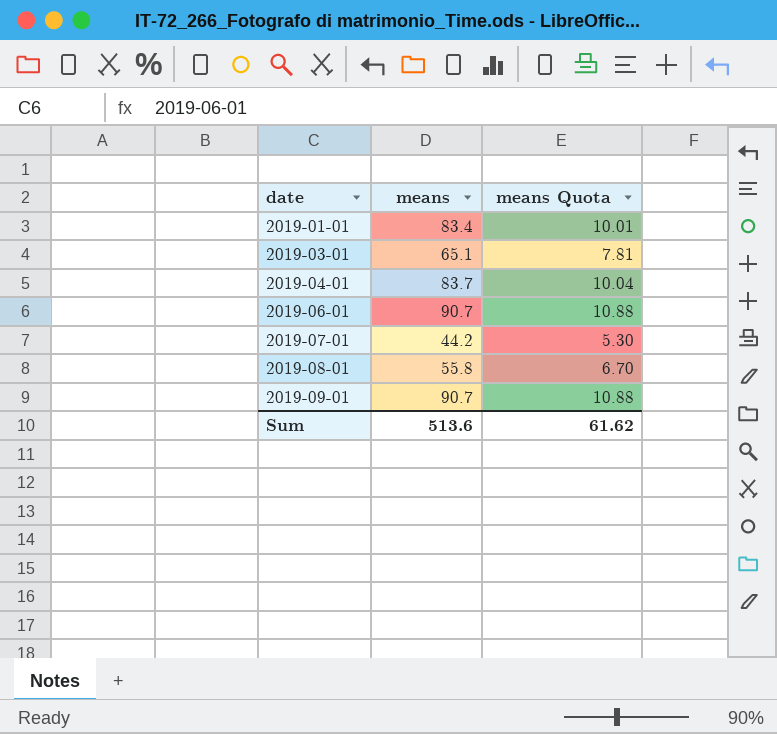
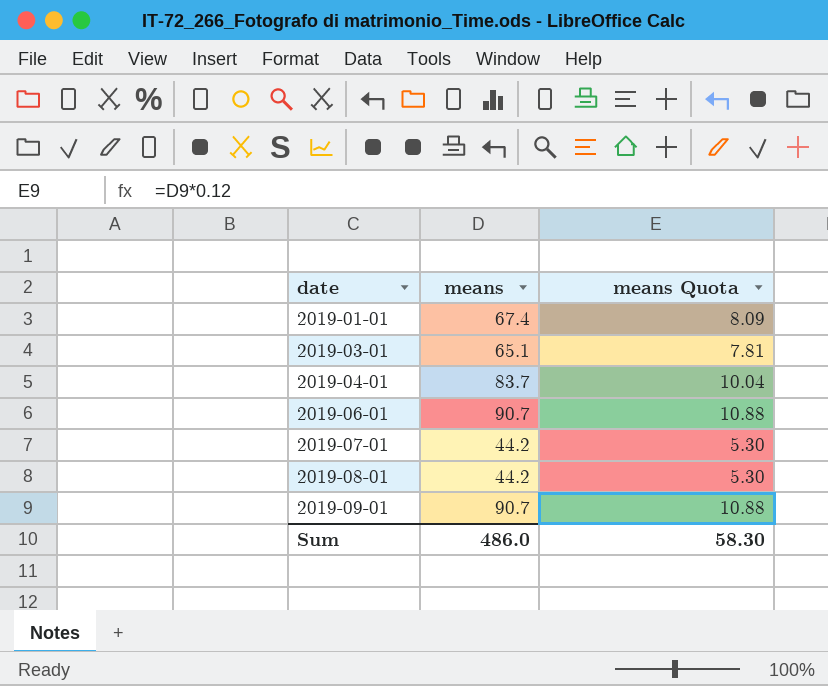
2019-01-01 | means: 83.4 -> 67.4
2019-01-01 | means Quota: 10.01 -> 8.09
2019-08-01 | means: 55.8 -> 44.2
2019-08-01 | means Quota: 6.70 -> 5.30
Sum | means: 513.6 -> 486.0
Sum | means Quota: 61.62 -> 58.30

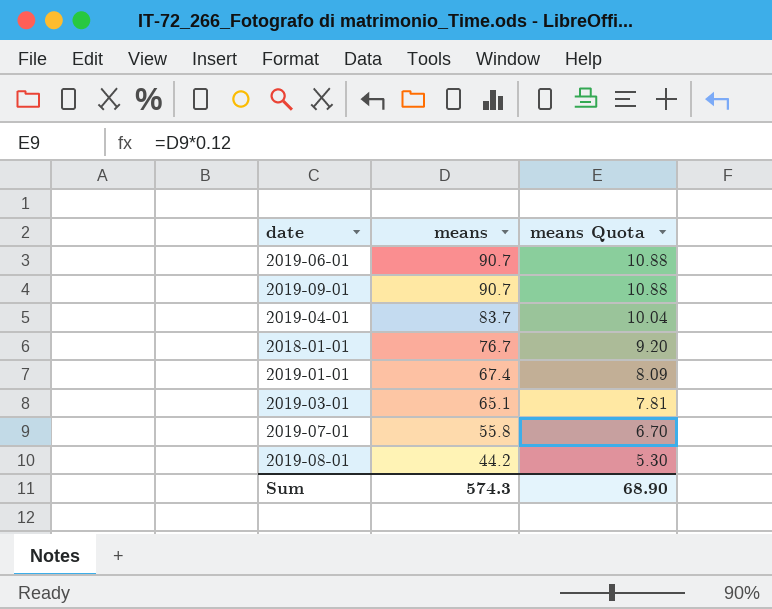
row order: date ascending -> means descending
row 2018-01-01: none -> 76.7 | 9.20
2019-07-01 | means: 44.2 -> 55.8
2019-07-01 | means Quota: 5.30 -> 6.70
Sum | means: 486.0 -> 574.3
Sum | means Quota: 58.30 -> 68.90

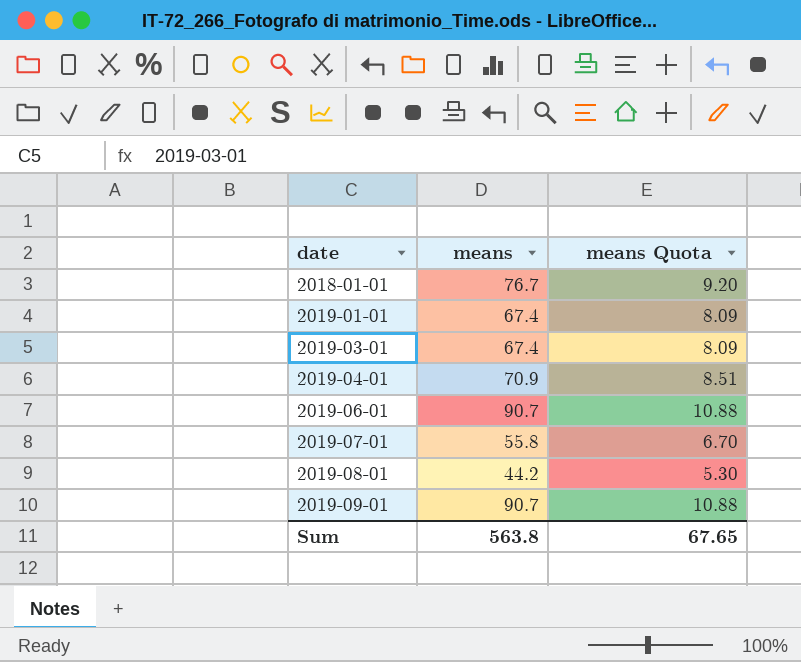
row order: means descending -> date ascending
2019-03-01 | means: 65.1 -> 67.4
2019-03-01 | means Quota: 7.81 -> 8.09
2019-04-01 | means: 83.7 -> 70.9
2019-04-01 | means Quota: 10.04 -> 8.51
Sum | means: 574.3 -> 563.8
Sum | means Quota: 68.90 -> 67.65

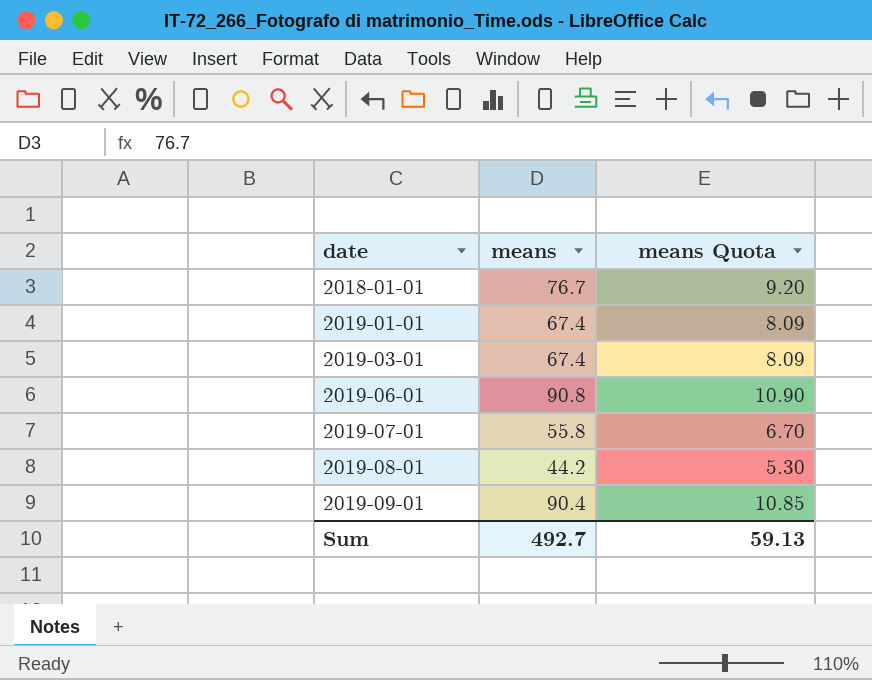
row 2019-04-01: 70.9 | 8.51 -> none
2019-06-01 | means: 90.7 -> 90.8
2019-06-01 | means Quota: 10.88 -> 10.90
2019-09-01 | means: 90.7 -> 90.4
2019-09-01 | means Quota: 10.88 -> 10.85
Sum | means: 563.8 -> 492.7
Sum | means Quota: 67.65 -> 59.13

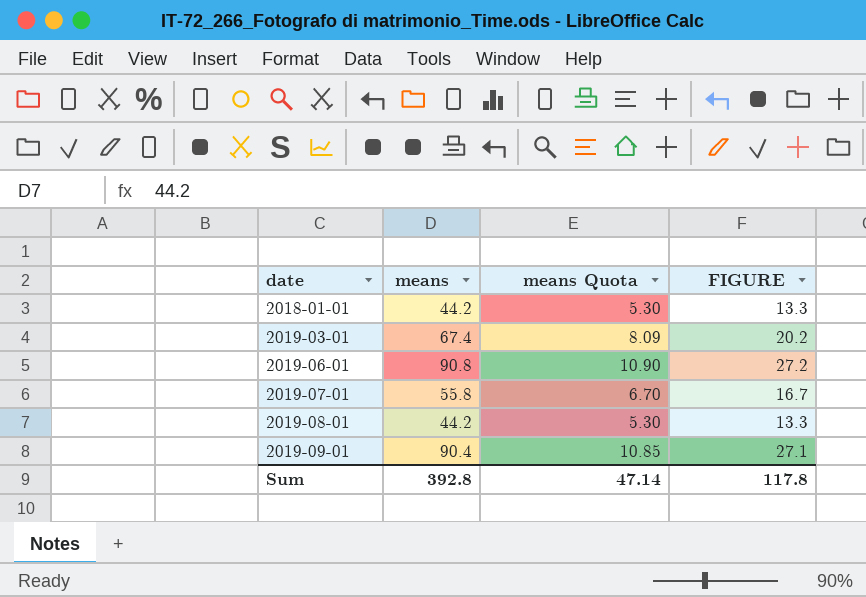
column FIGURE | formula: none -> [means] * 0.3
row 2019-01-01: 67.4 | 8.09 -> none
2018-01-01 | means: 76.7 -> 44.2
2018-01-01 | means Quota: 9.20 -> 5.30
Sum | means: 492.7 -> 392.8
Sum | means Quota: 59.13 -> 47.14

